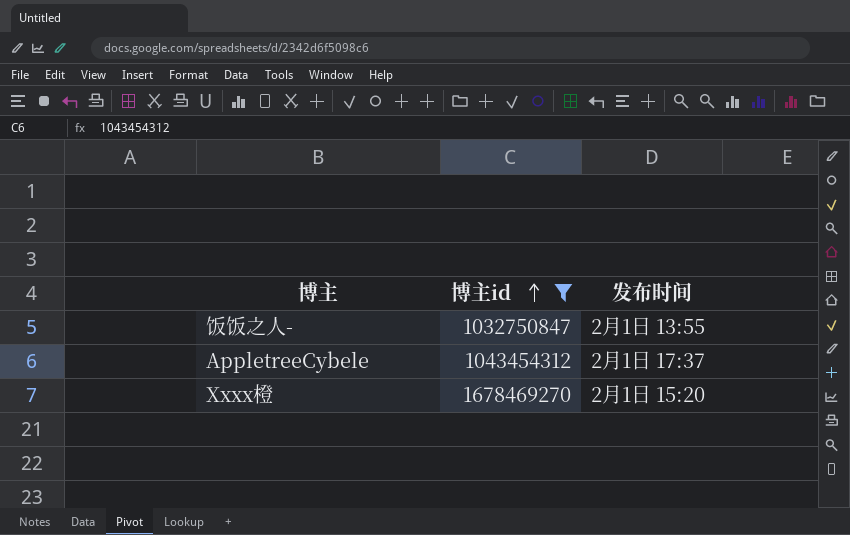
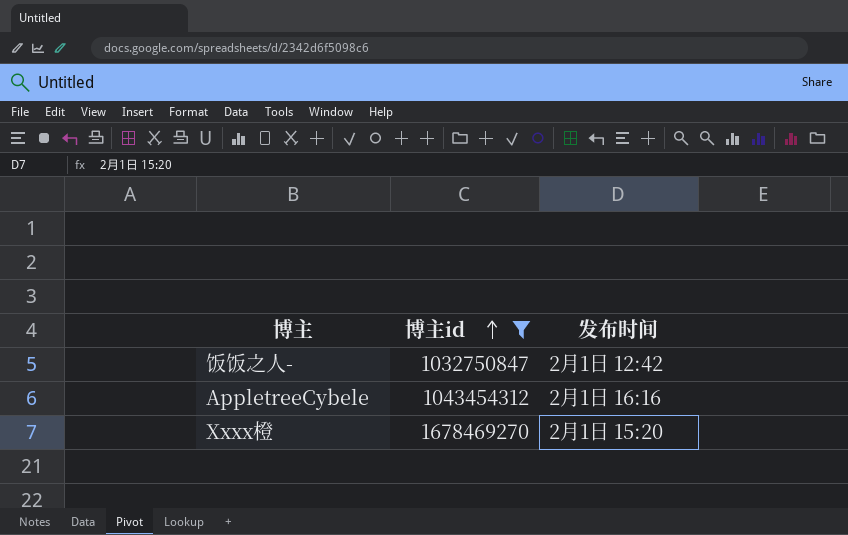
饭饭之人- | 发布时间: 2月1日 13:55 -> 2月1日 12:42
AppletreeCybele | 发布时间: 2月1日 17:37 -> 2月1日 16:16

